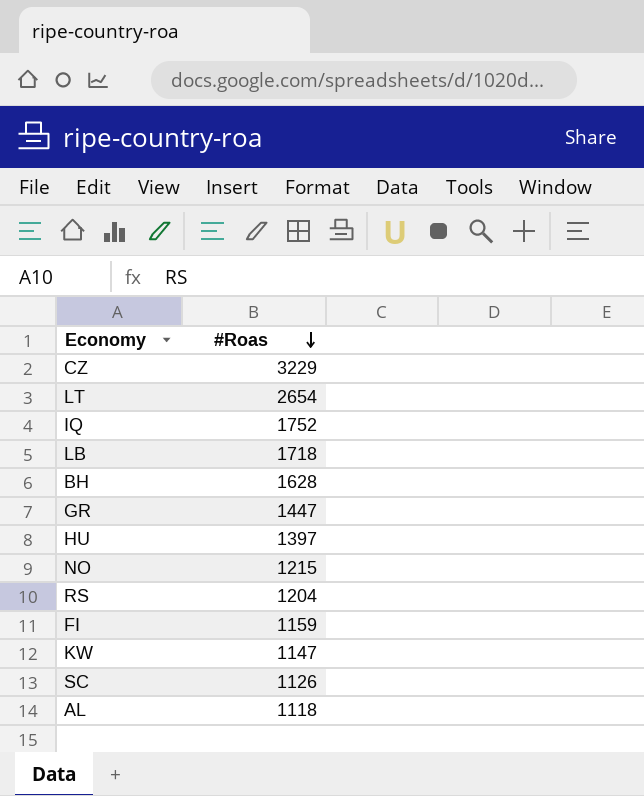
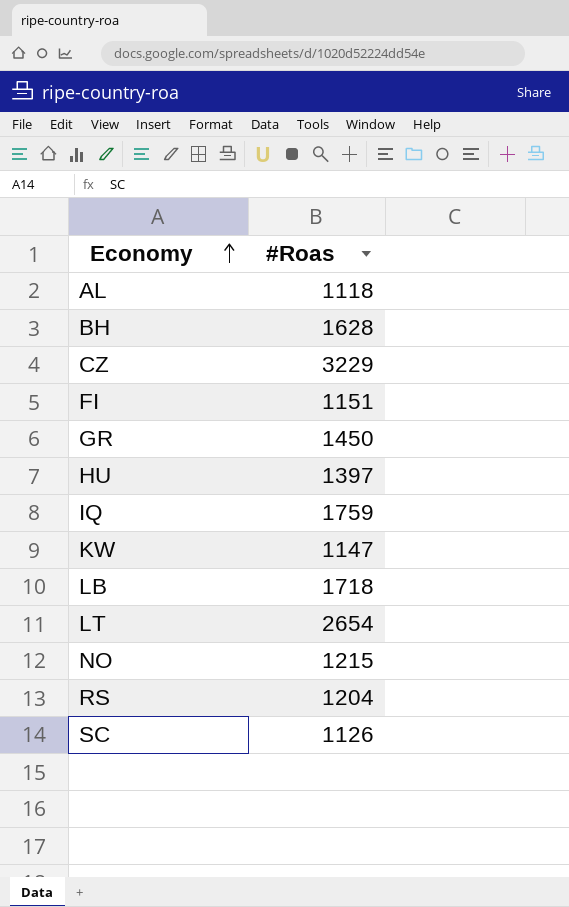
row order: #Roas descending -> Economy ascending
FI | #Roas: 1159 -> 1151
GR | #Roas: 1447 -> 1450
IQ | #Roas: 1752 -> 1759

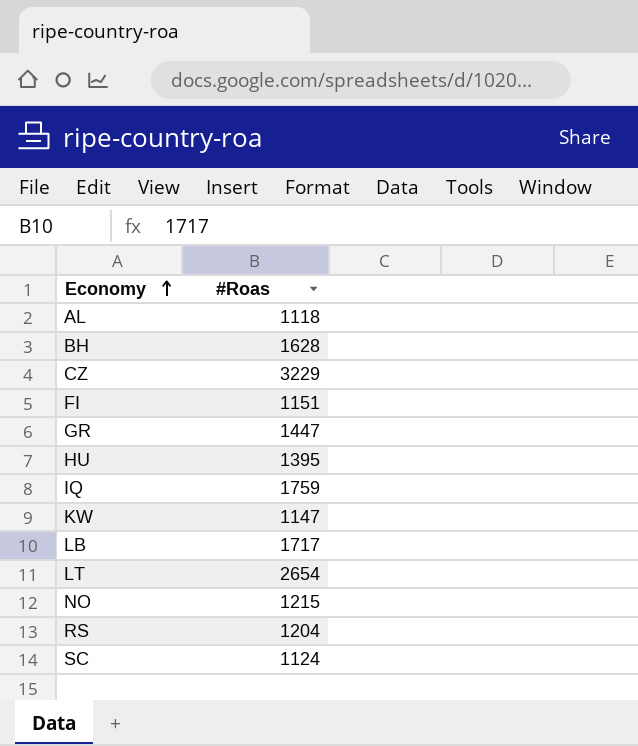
GR | #Roas: 1450 -> 1447
HU | #Roas: 1397 -> 1395
LB | #Roas: 1718 -> 1717
SC | #Roas: 1126 -> 1124

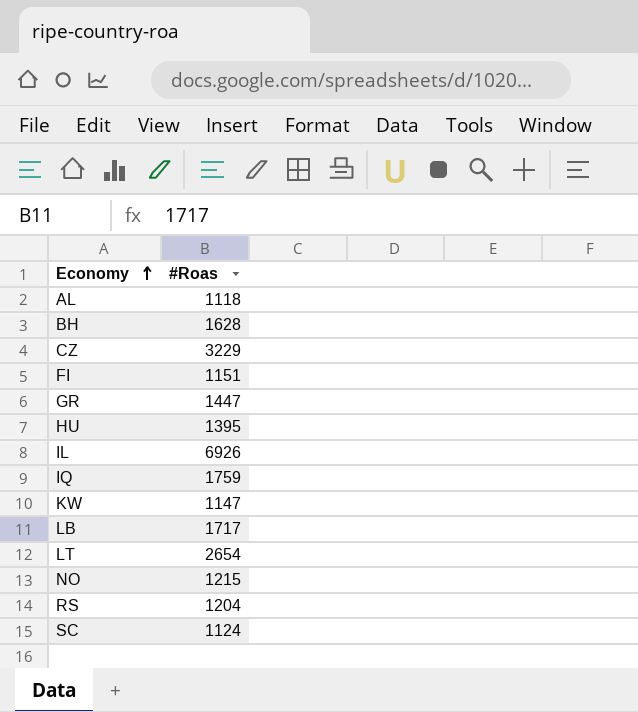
row IL: none -> 6926

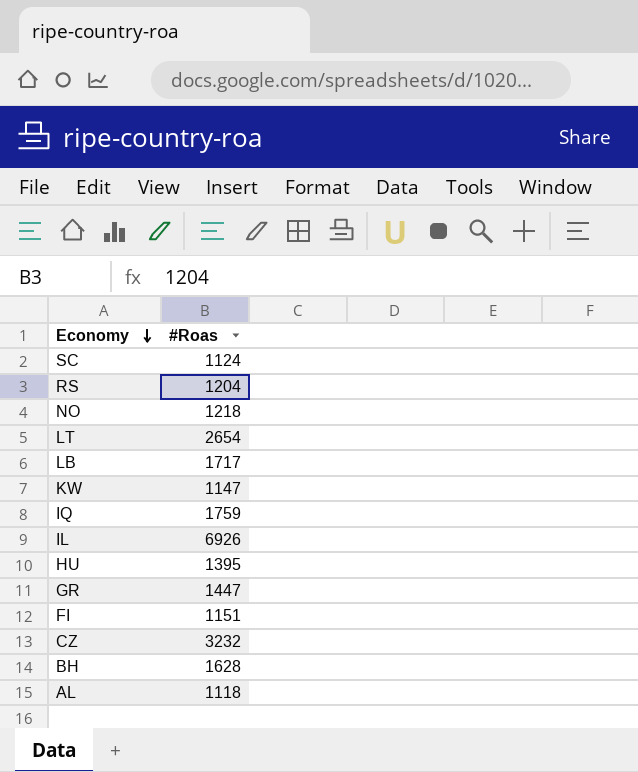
row order: Economy ascending -> Economy descending
NO | #Roas: 1215 -> 1218
CZ | #Roas: 3229 -> 3232

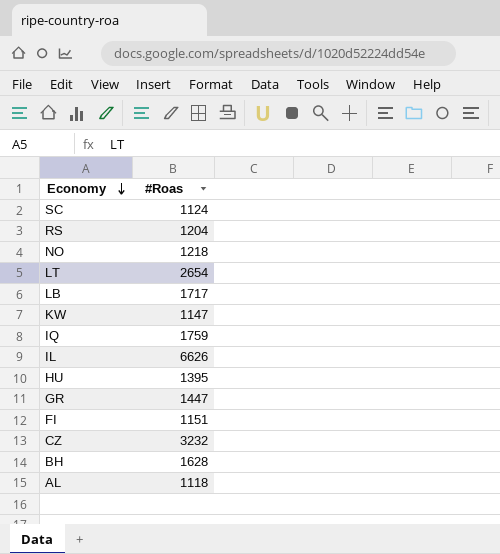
IL | #Roas: 6926 -> 6626

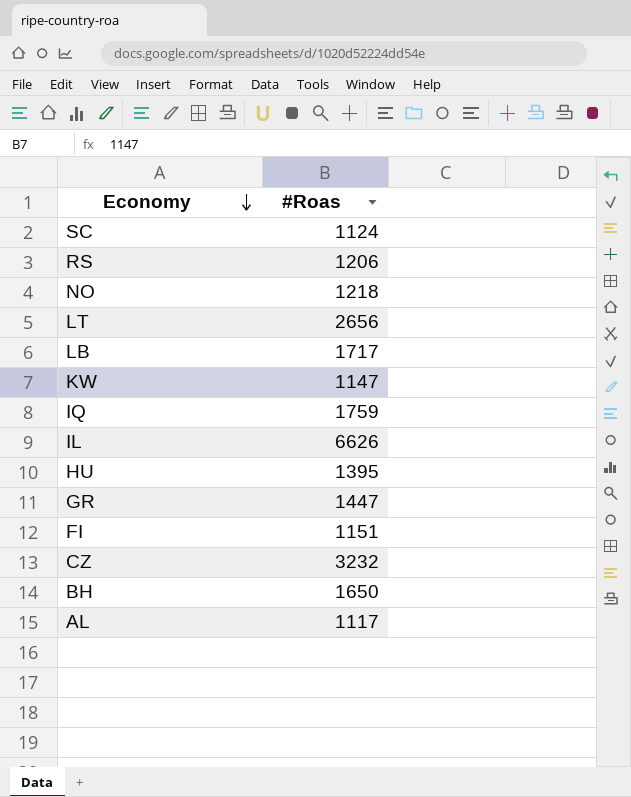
RS | #Roas: 1204 -> 1206
LT | #Roas: 2654 -> 2656
BH | #Roas: 1628 -> 1650
AL | #Roas: 1118 -> 1117

